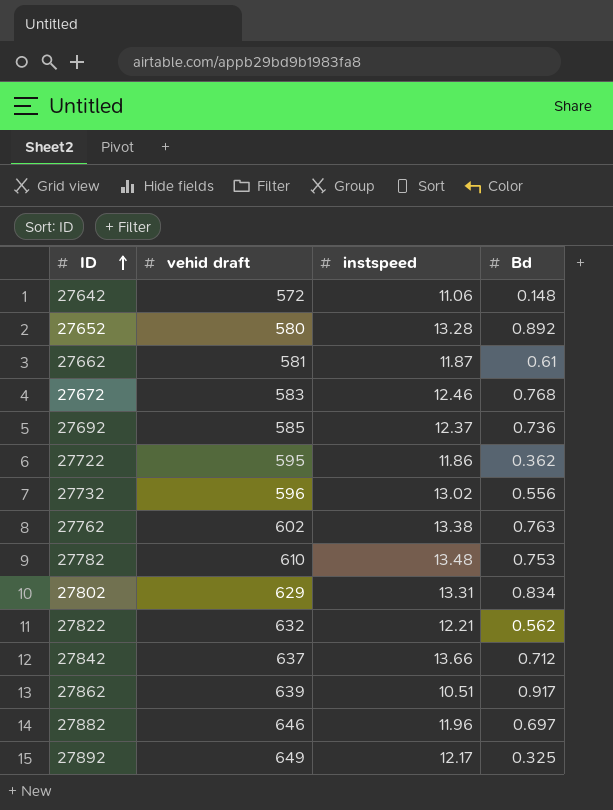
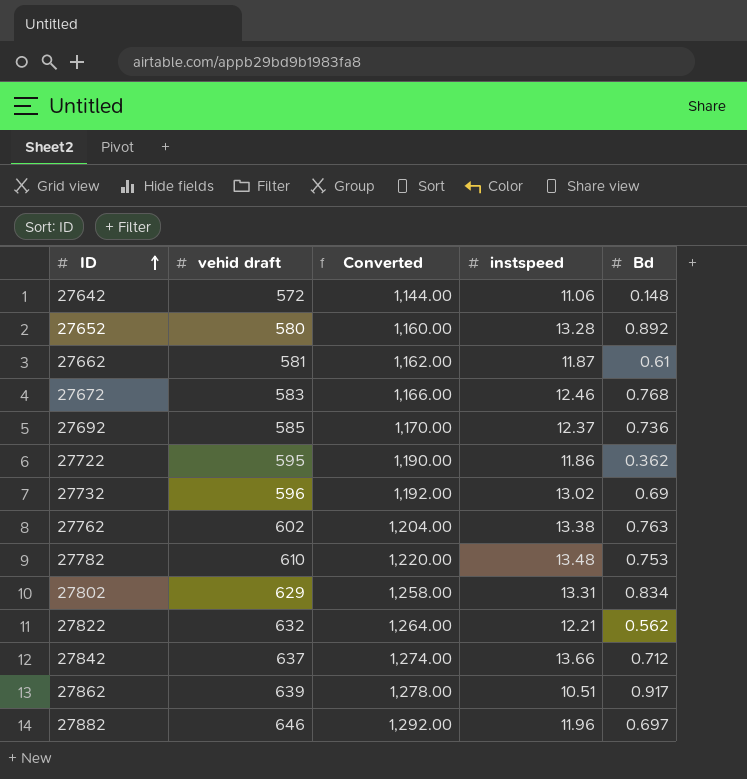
column Converted | formula: none -> [vehid draft] * 2
row 27892: 649 | 12.17 | 0.325 -> none
27732 | Bd: 0.556 -> 0.69

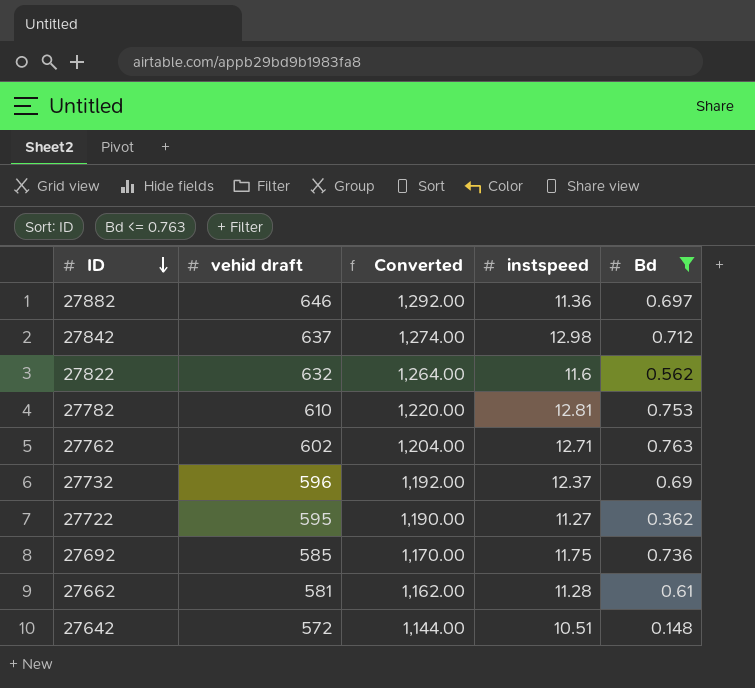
filter: none -> Bd <= 0.763
row order: ID ascending -> ID descending
27882 | instspeed: 11.96 -> 11.36
27842 | instspeed: 13.66 -> 12.98
27822 | instspeed: 12.21 -> 11.6
27782 | instspeed: 13.48 -> 12.81
27762 | instspeed: 13.38 -> 12.71
27732 | instspeed: 13.02 -> 12.37
27722 | instspeed: 11.86 -> 11.27
27692 | instspeed: 12.37 -> 11.75
27662 | instspeed: 11.87 -> 11.28
27642 | instspeed: 11.06 -> 10.51

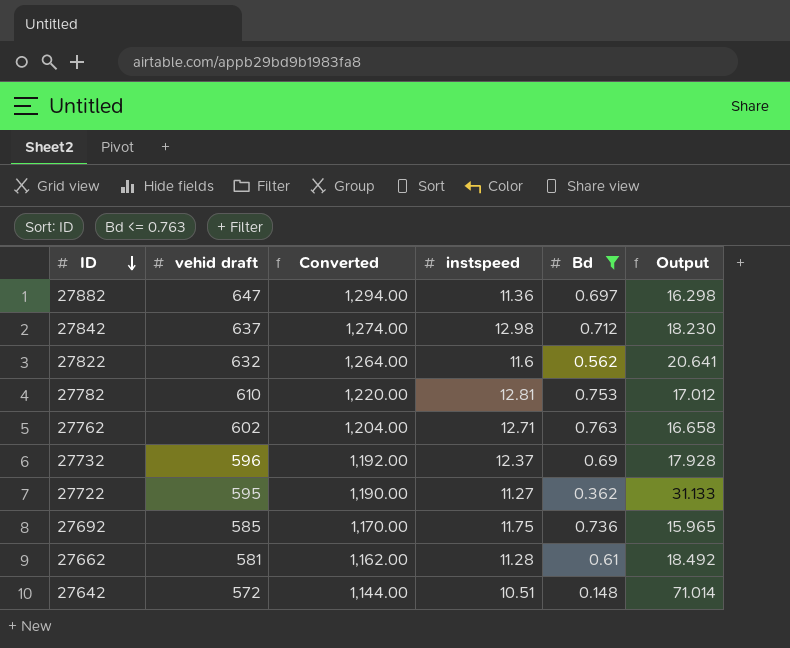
column Output | formula: none -> [instspeed] / [Bd]
27882 | vehid draft: 646 -> 647
27882 | Converted: 1,292.00 -> 1,294.00

